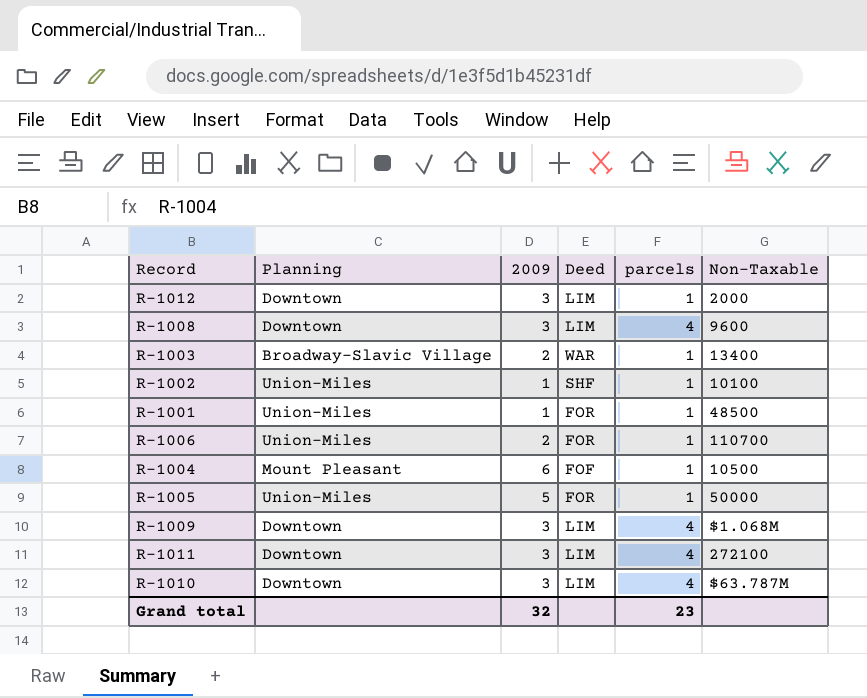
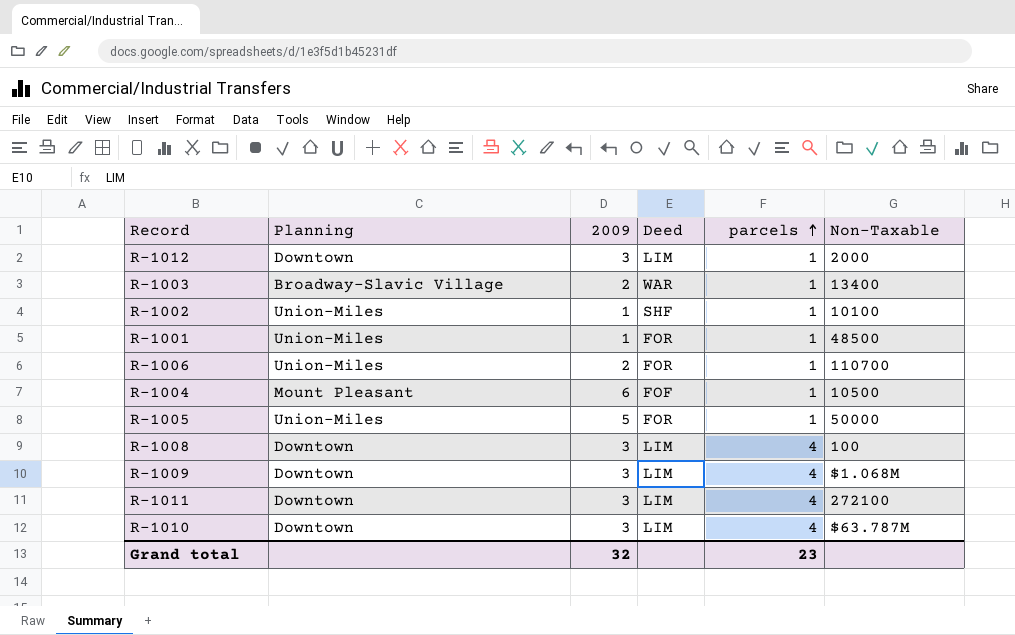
row order: none -> parcels ascending
R-1008 | Non-Taxable: 9600 -> 100

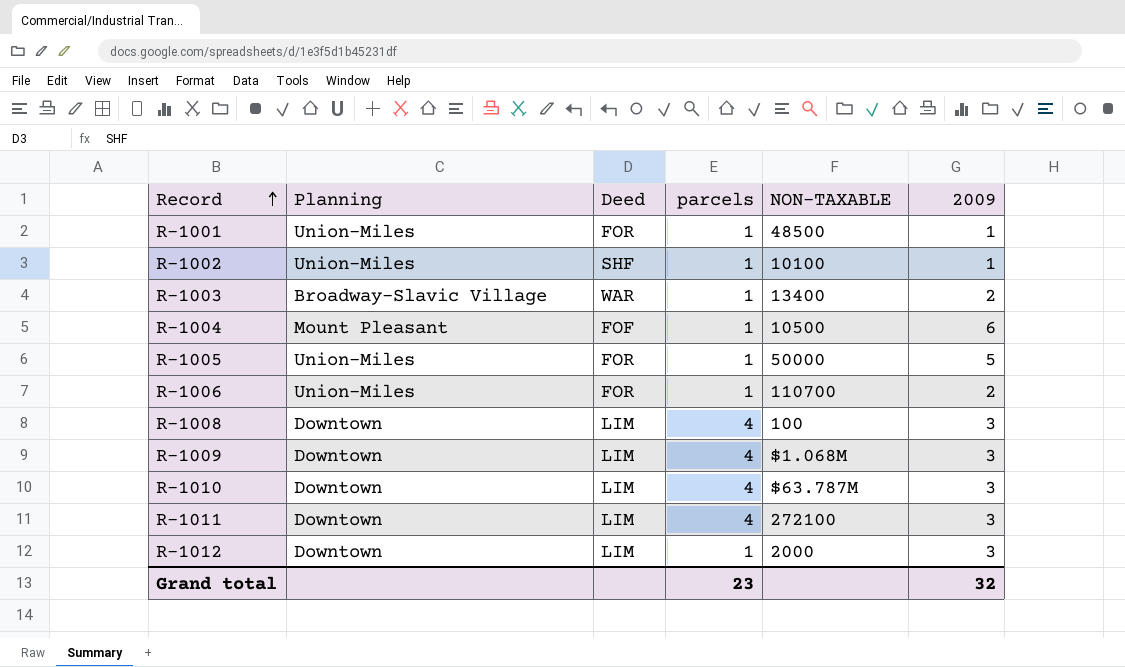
row order: parcels ascending -> Record ascending
column name: Non-Taxable -> NON-TAXABLE
column 2009 | position: 3 -> 6

